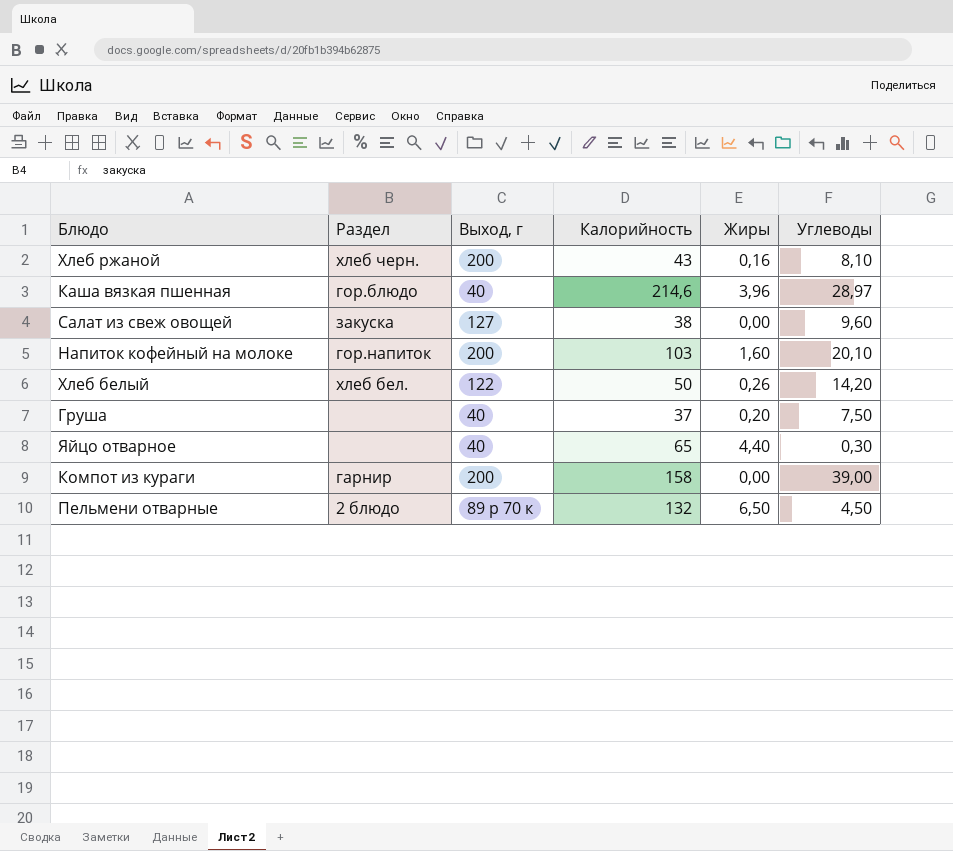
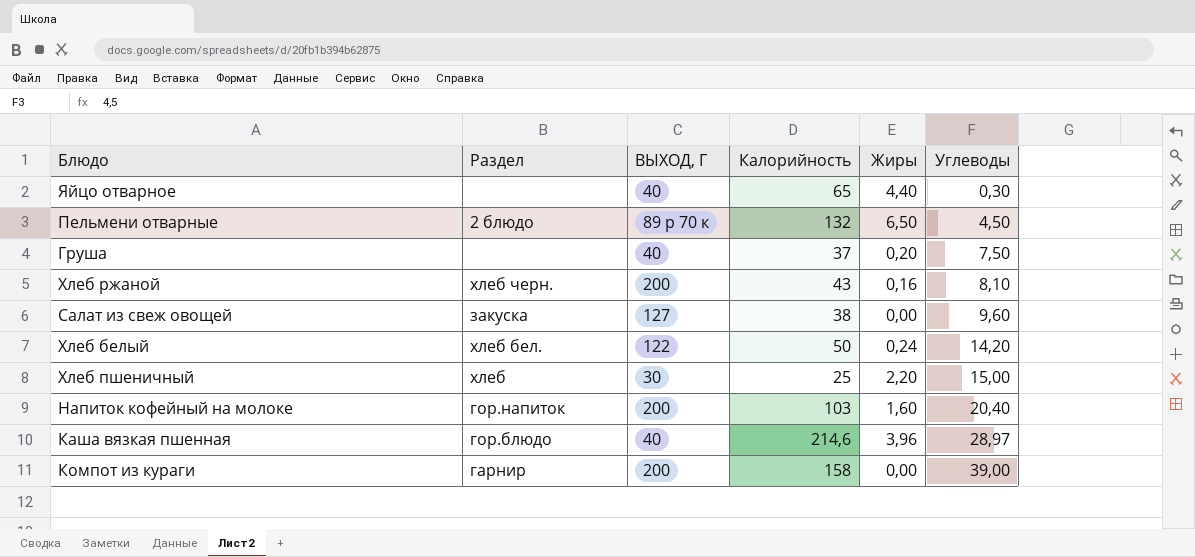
row order: none -> Углеводы ascending
column name: Выход, г -> ВЫХОД, Г
Хлеб белый | Жиры: 0,26 -> 0,24
row Хлеб пшеничный: none -> хлеб | 30 | 25 | 2,20 | 15,00
Напиток кофейный на молоке | Углеводы: 20,10 -> 20,40

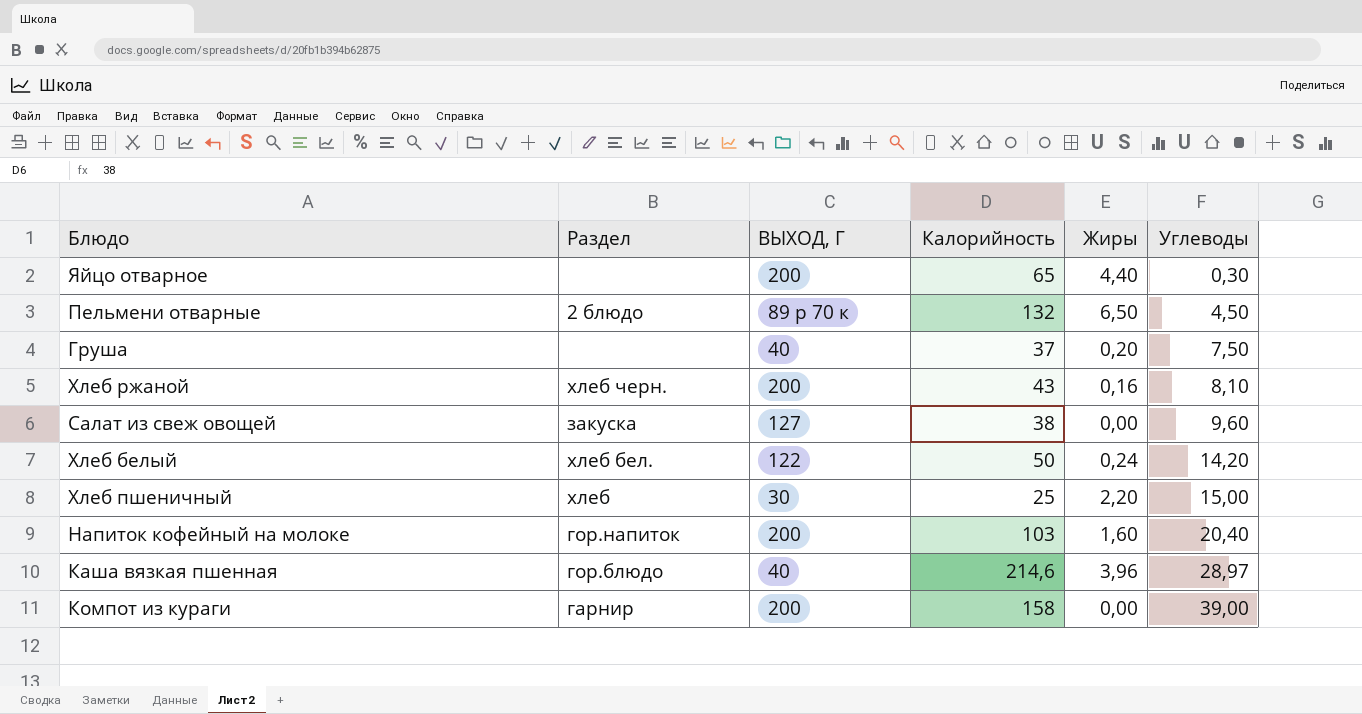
Яйцо отварное | ВЫХОД, Г: 40 -> 200

